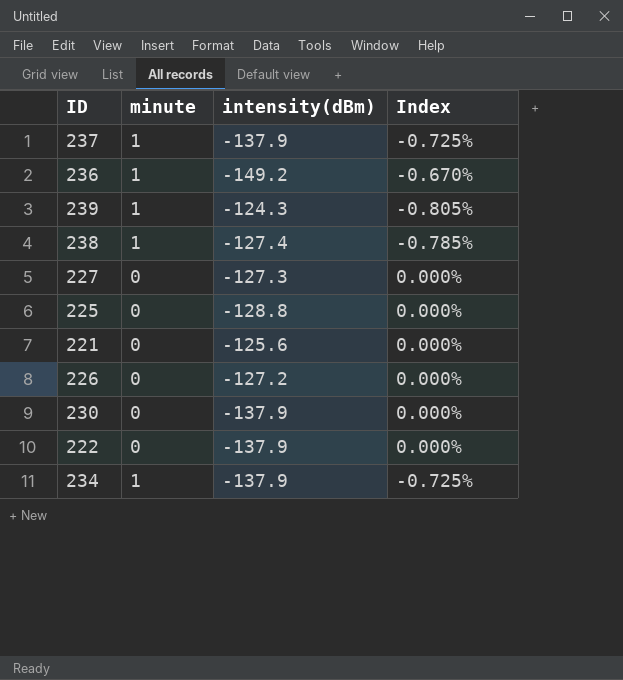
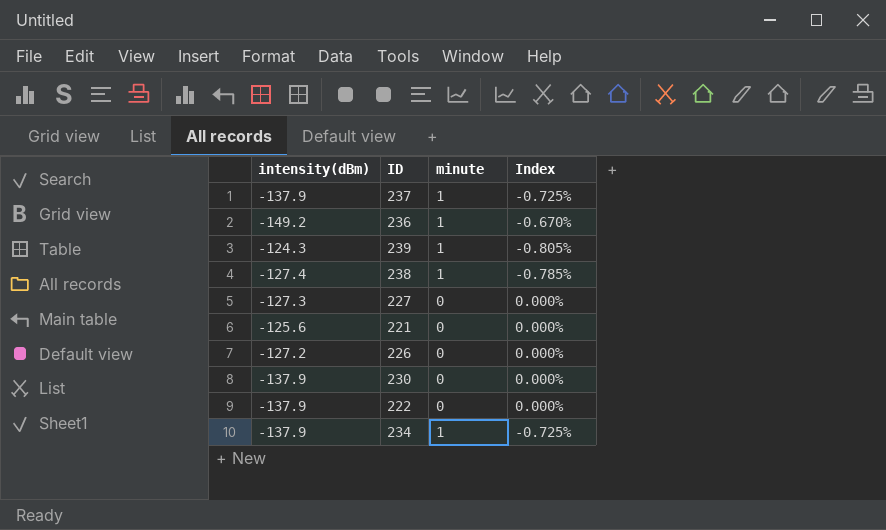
column intensity(dBm) | position: 3 -> 1
row 225: 0 | -128.8 | 0.000% -> none

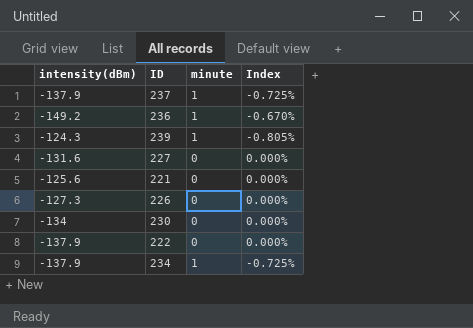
row 238: -127.4 | 1 | -0.785% -> none
227 | intensity(dBm): -127.3 -> -131.6
226 | intensity(dBm): -127.2 -> -127.3
230 | intensity(dBm): -137.9 -> -134

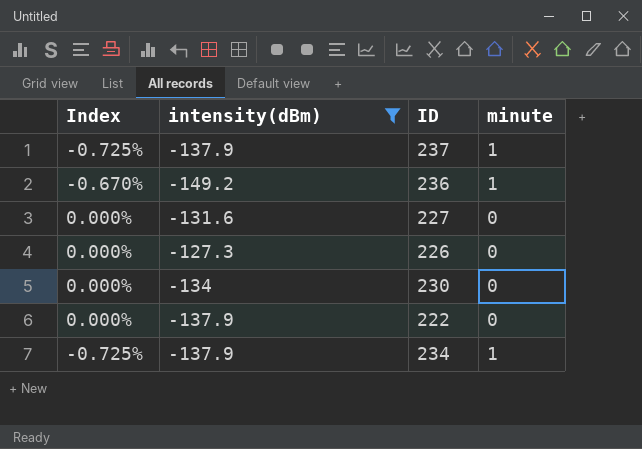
filter: none -> intensity(dBm) <= -127.3
column Index | position: 4 -> 1

